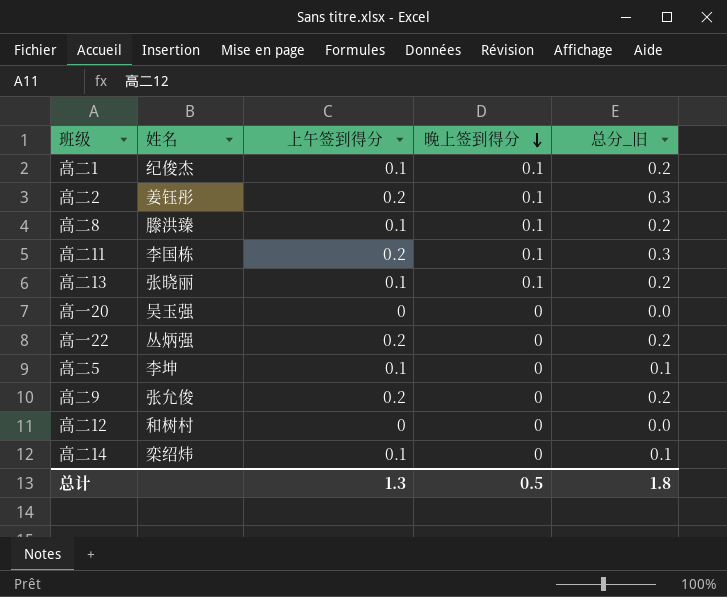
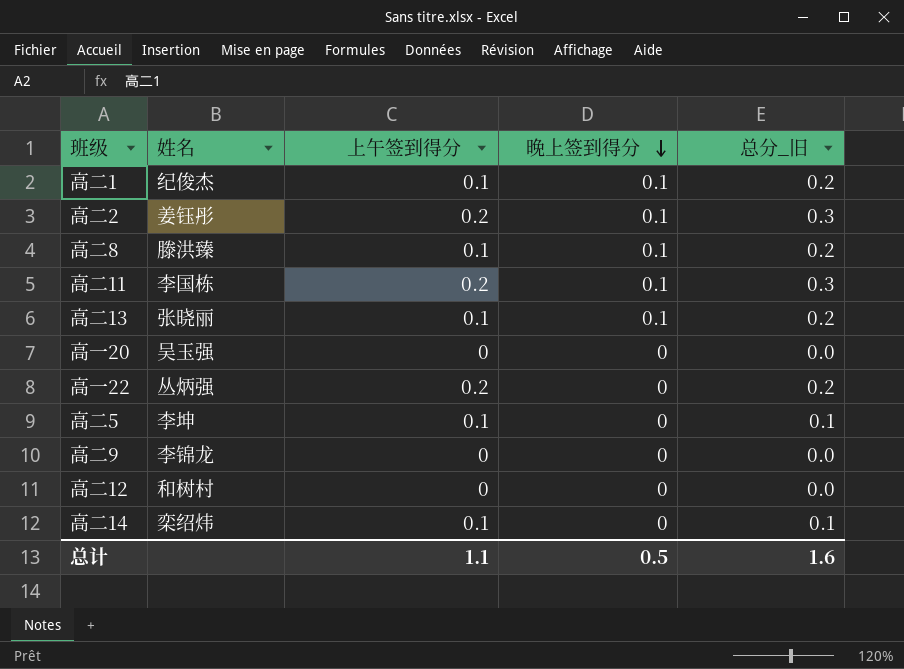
高二9 | 姓名: 张允俊 -> 李锦龙
高二9 | 上午签到得分: 0.2 -> 0
高二9 | 总分_旧: 0.2 -> 0.0
总计 | 上午签到得分: 1.3 -> 1.1
总计 | 总分_旧: 1.8 -> 1.6

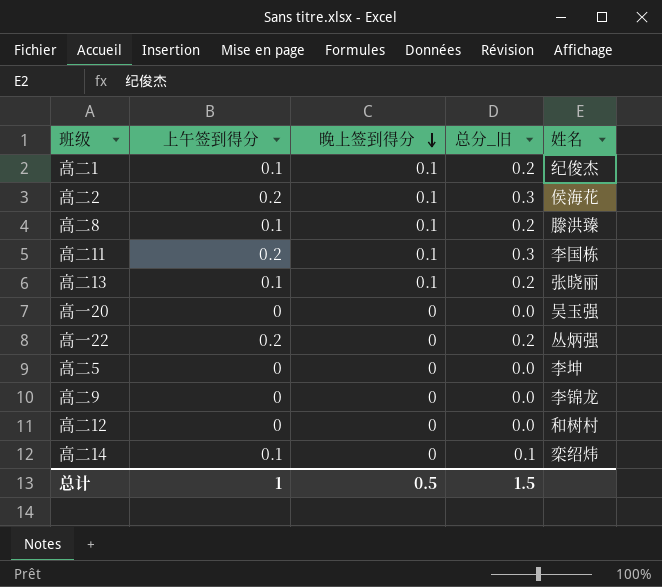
column 姓名 | position: 2 -> 5
高二2 | 姓名: 姜钰彤 -> 侯海花
高二5 | 上午签到得分: 0.1 -> 0
高二5 | 总分_旧: 0.1 -> 0.0
总计 | 上午签到得分: 1.1 -> 1
总计 | 总分_旧: 1.6 -> 1.5

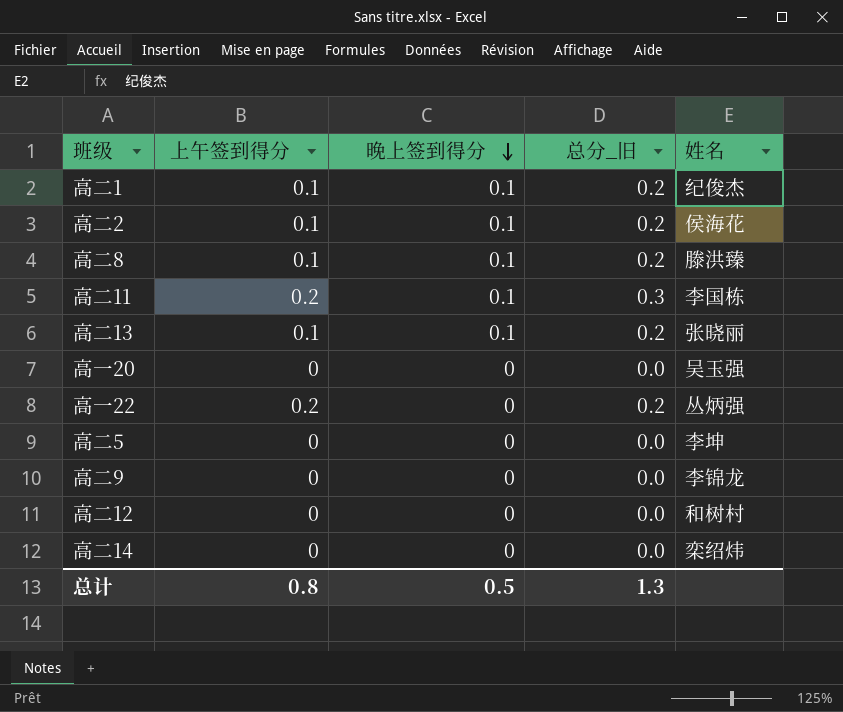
高二2 | 上午签到得分: 0.2 -> 0.1
高二2 | 总分_旧: 0.3 -> 0.2
高二14 | 上午签到得分: 0.1 -> 0
高二14 | 总分_旧: 0.1 -> 0.0
总计 | 上午签到得分: 1 -> 0.8
总计 | 总分_旧: 1.5 -> 1.3

